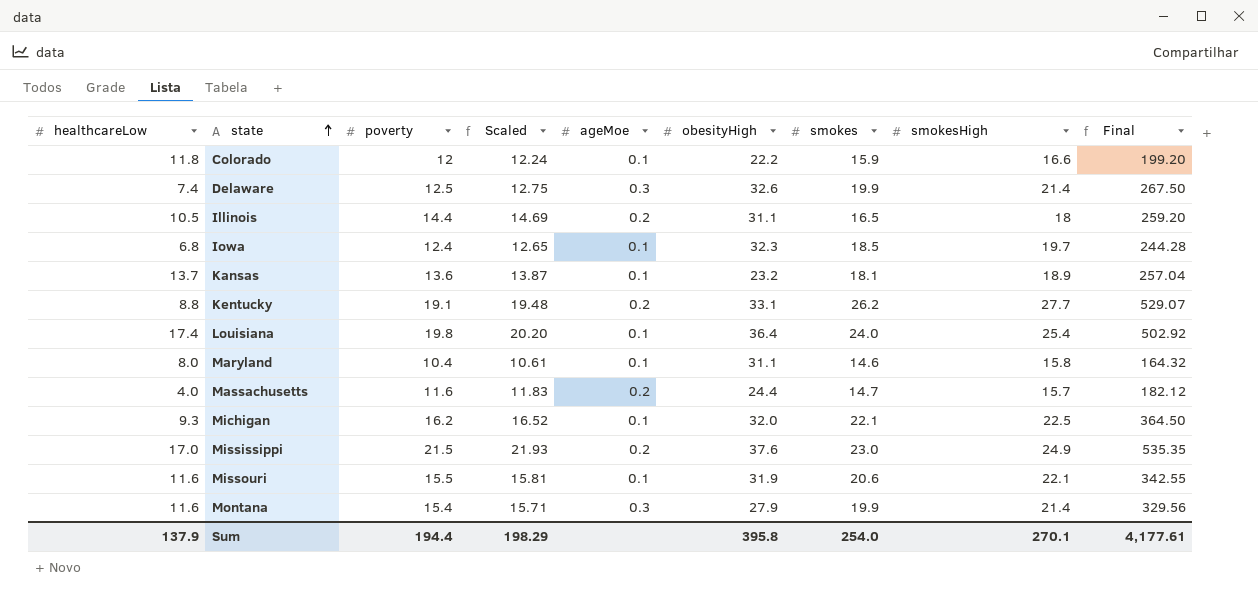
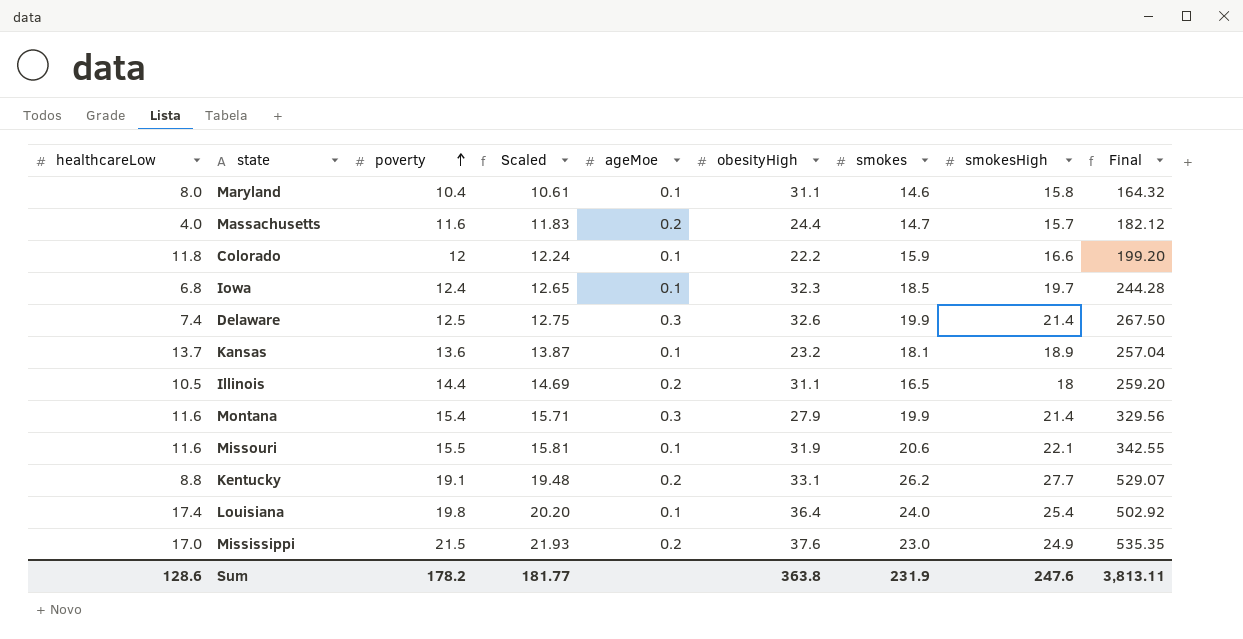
row order: state ascending -> poverty ascending
row Michigan: 9.3 | 16.2 | 16.52 | 0.1 | 32.0 | 22.1 | 22.5 | 364.50 -> none
Sum | healthcareLow: 137.9 -> 128.6
Sum | poverty: 194.4 -> 178.2
Sum | Scaled: 198.29 -> 181.77
Sum | obesityHigh: 395.8 -> 363.8
Sum | smokes: 254.0 -> 231.9
Sum | smokesHigh: 270.1 -> 247.6
Sum | Final: 4,177.61 -> 3,813.11

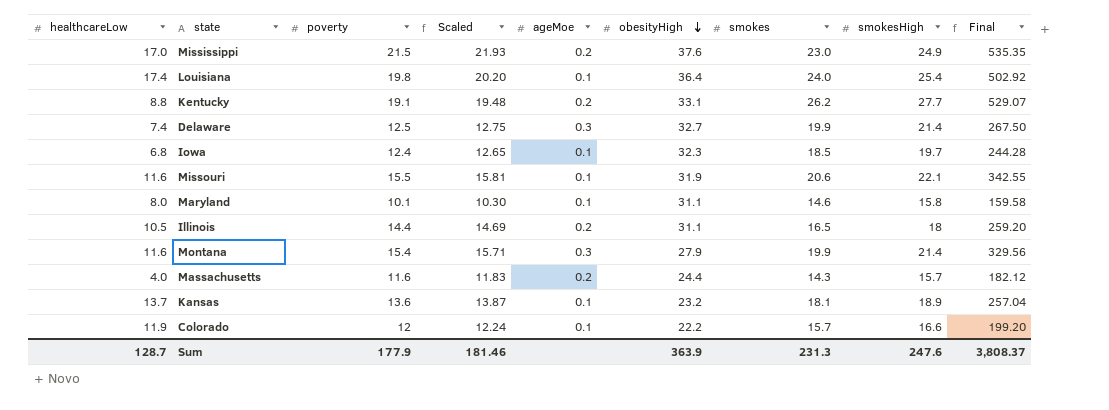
row order: poverty ascending -> obesityHigh descending
Delaware | obesityHigh: 32.6 -> 32.7
Maryland | poverty: 10.4 -> 10.1
Maryland | Scaled: 10.61 -> 10.30
Maryland | Final: 164.32 -> 159.58
Massachusetts | smokes: 14.7 -> 14.3
Colorado | healthcareLow: 11.8 -> 11.9
Colorado | smokes: 15.9 -> 15.7
Sum | healthcareLow: 128.6 -> 128.7
Sum | poverty: 178.2 -> 177.9
Sum | Scaled: 181.77 -> 181.46
Sum | obesityHigh: 363.8 -> 363.9
Sum | smokes: 231.9 -> 231.3
Sum | Final: 3,813.11 -> 3,808.37

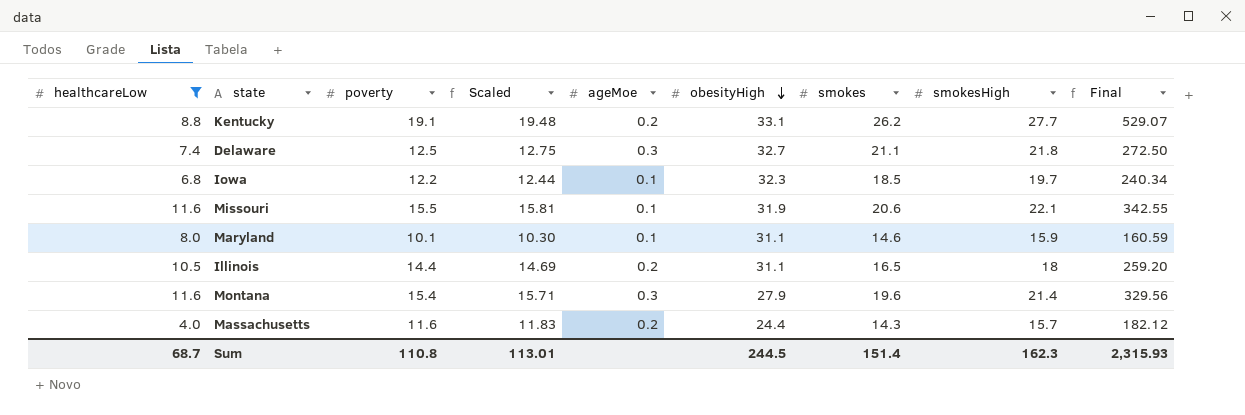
filter: none -> healthcareLow <= 11.6
Delaware | smokes: 19.9 -> 21.1
Delaware | smokesHigh: 21.4 -> 21.8
Delaware | Final: 267.50 -> 272.50
Iowa | poverty: 12.4 -> 12.2
Iowa | Scaled: 12.65 -> 12.44
Iowa | Final: 244.28 -> 240.34
Maryland | smokesHigh: 15.8 -> 15.9
Maryland | Final: 159.58 -> 160.59
Montana | smokes: 19.9 -> 19.6
Sum | healthcareLow: 128.7 -> 68.7
Sum | poverty: 177.9 -> 110.8
Sum | Scaled: 181.46 -> 113.01
Sum | obesityHigh: 363.9 -> 244.5
Sum | smokes: 231.3 -> 151.4
Sum | smokesHigh: 247.6 -> 162.3
Sum | Final: 3,808.37 -> 2,315.93

